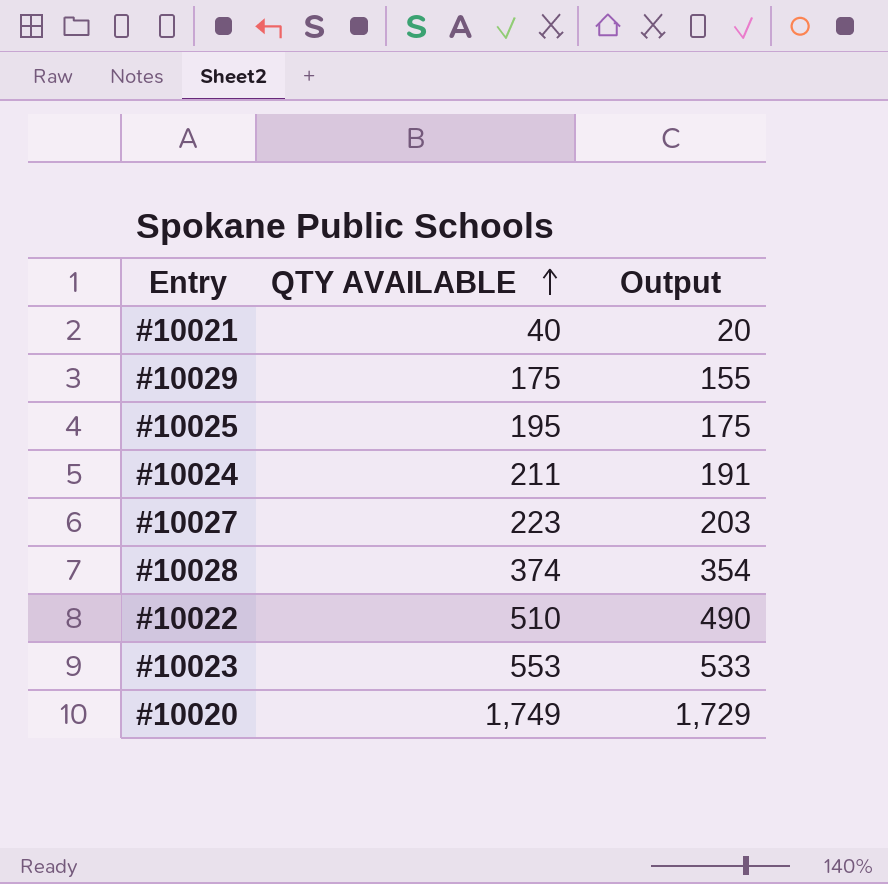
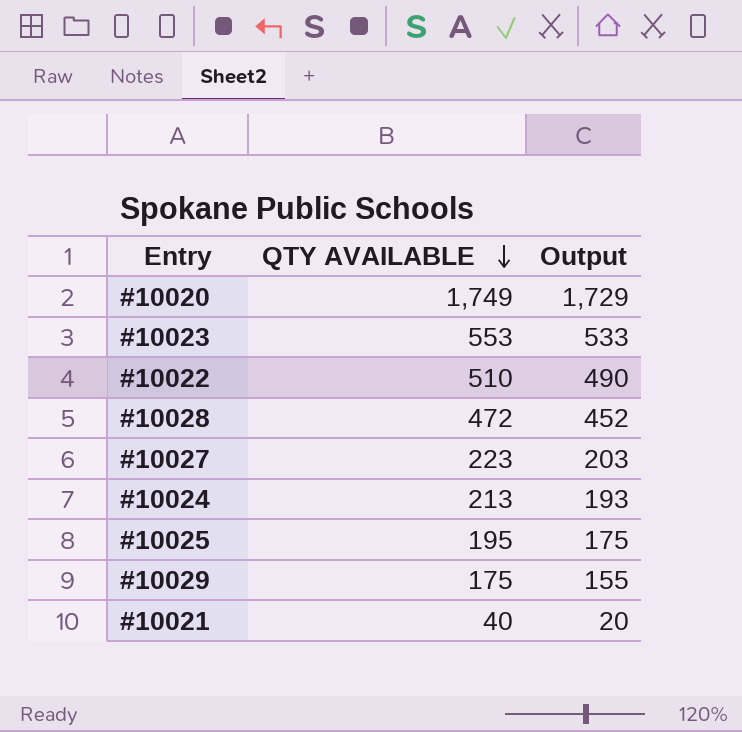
row order: QTY AVAILABLE ascending -> QTY AVAILABLE descending
#10028 | QTY AVAILABLE: 374 -> 472
#10028 | Output: 354 -> 452
#10024 | QTY AVAILABLE: 211 -> 213
#10024 | Output: 191 -> 193

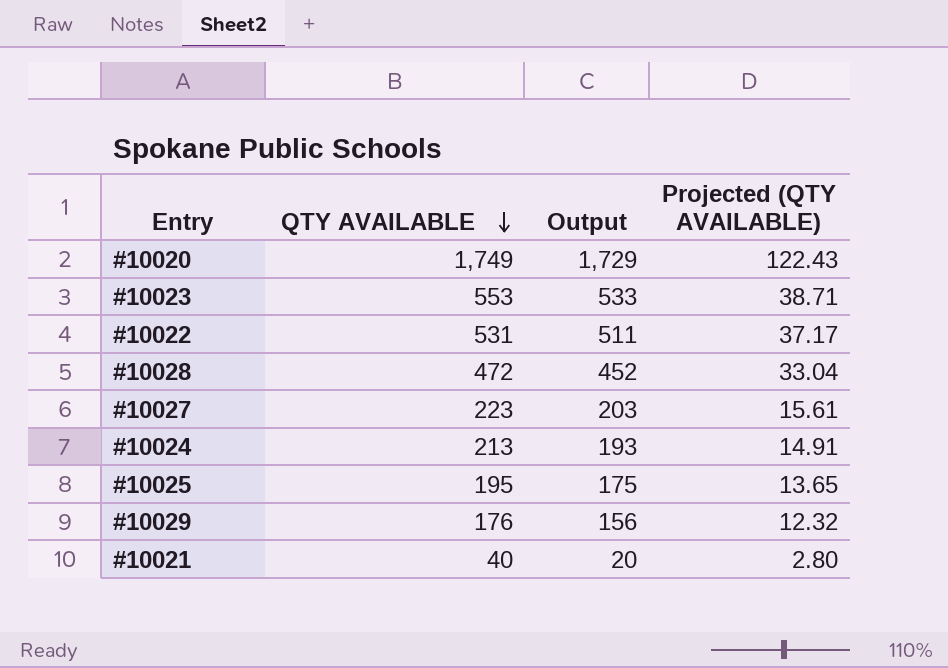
column Projected (QTY AVAILABLE) | formula: none -> [QTY AVAILABLE] * 0.07
#10022 | QTY AVAILABLE: 510 -> 531
#10022 | Output: 490 -> 511
#10029 | QTY AVAILABLE: 175 -> 176
#10029 | Output: 155 -> 156

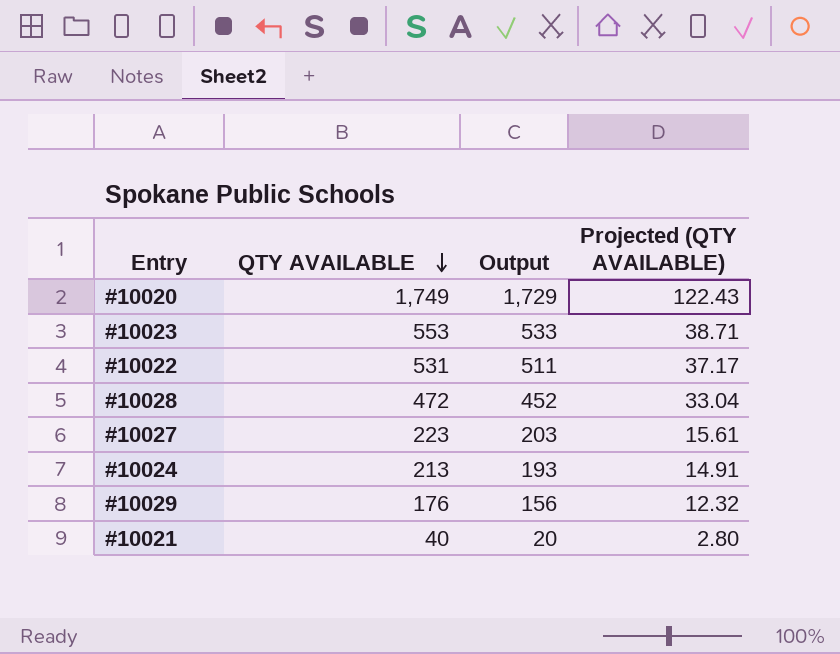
row #10025: 195 | 175 | 13.65 -> none

